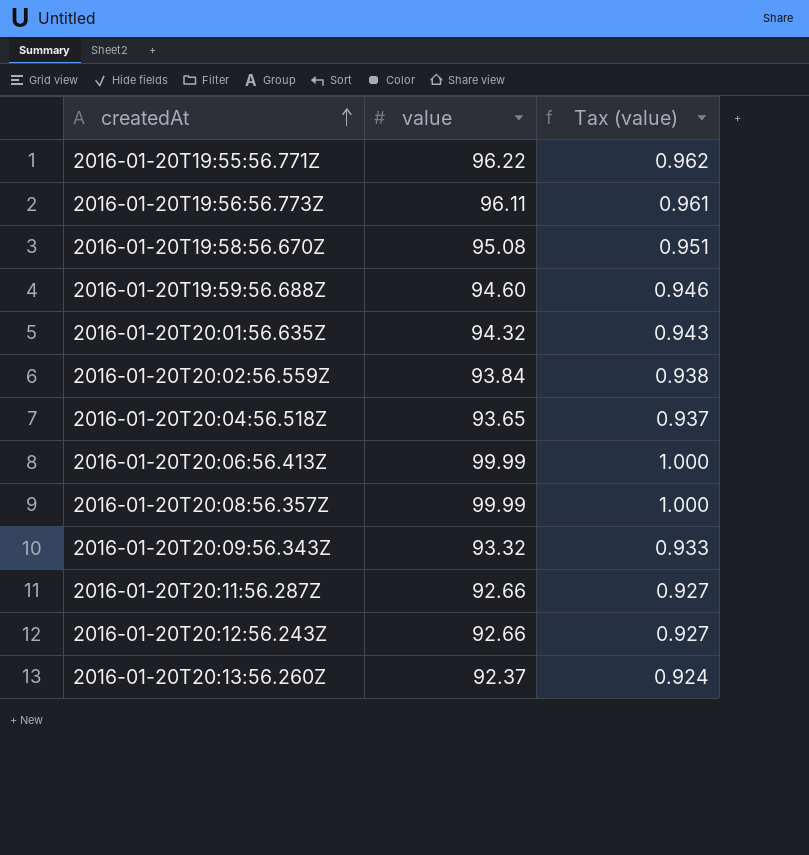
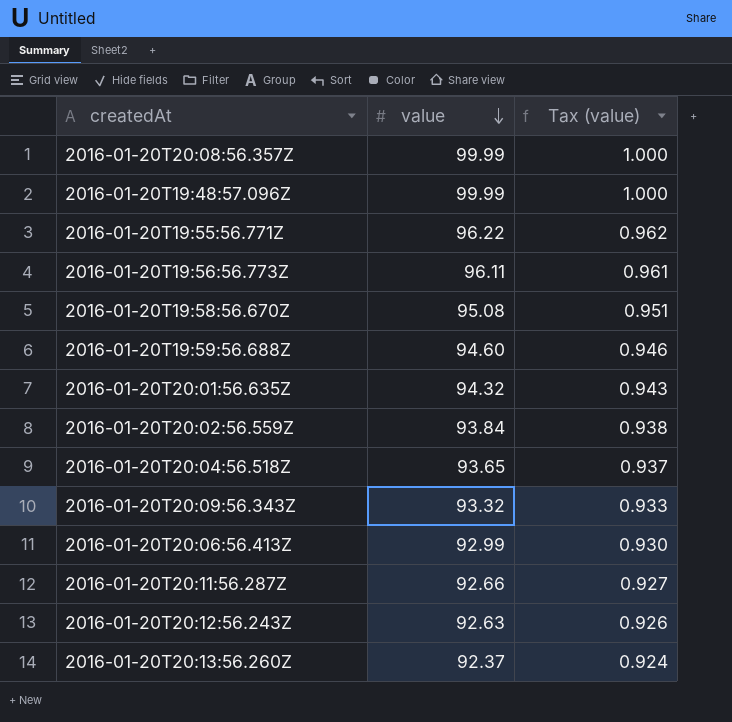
row order: createdAt ascending -> value descending
row 2016-01-20T19:48:57.096Z: none -> 99.99 | 1.000
2016-01-20T20:06:56.413Z | value: 99.99 -> 92.99
2016-01-20T20:06:56.413Z | Tax (value): 1.000 -> 0.930
2016-01-20T20:12:56.243Z | value: 92.66 -> 92.63
2016-01-20T20:12:56.243Z | Tax (value): 0.927 -> 0.926

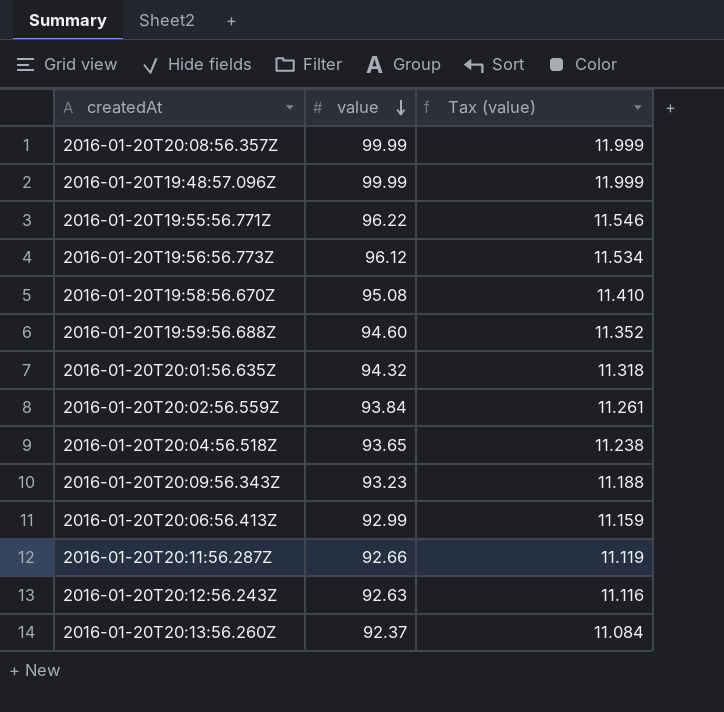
column Tax (value) | formula: [value] * 0.01 -> [value] * 0.12
2016-01-20T19:56:56.773Z | value: 96.11 -> 96.12
2016-01-20T20:09:56.343Z | value: 93.32 -> 93.23

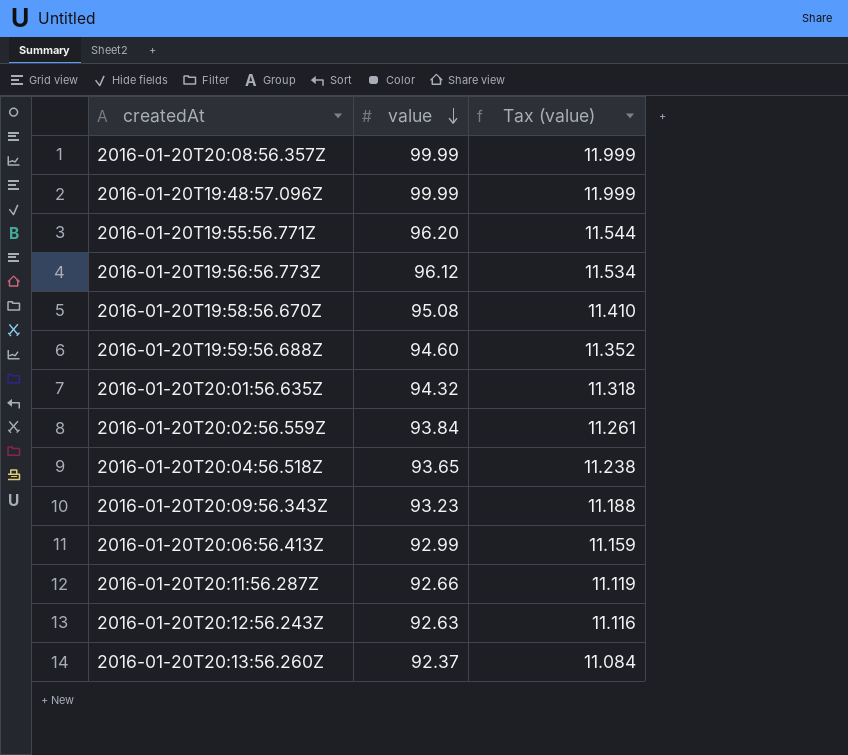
2016-01-20T19:55:56.771Z | value: 96.22 -> 96.20
2016-01-20T19:55:56.771Z | Tax (value): 11.546 -> 11.544

